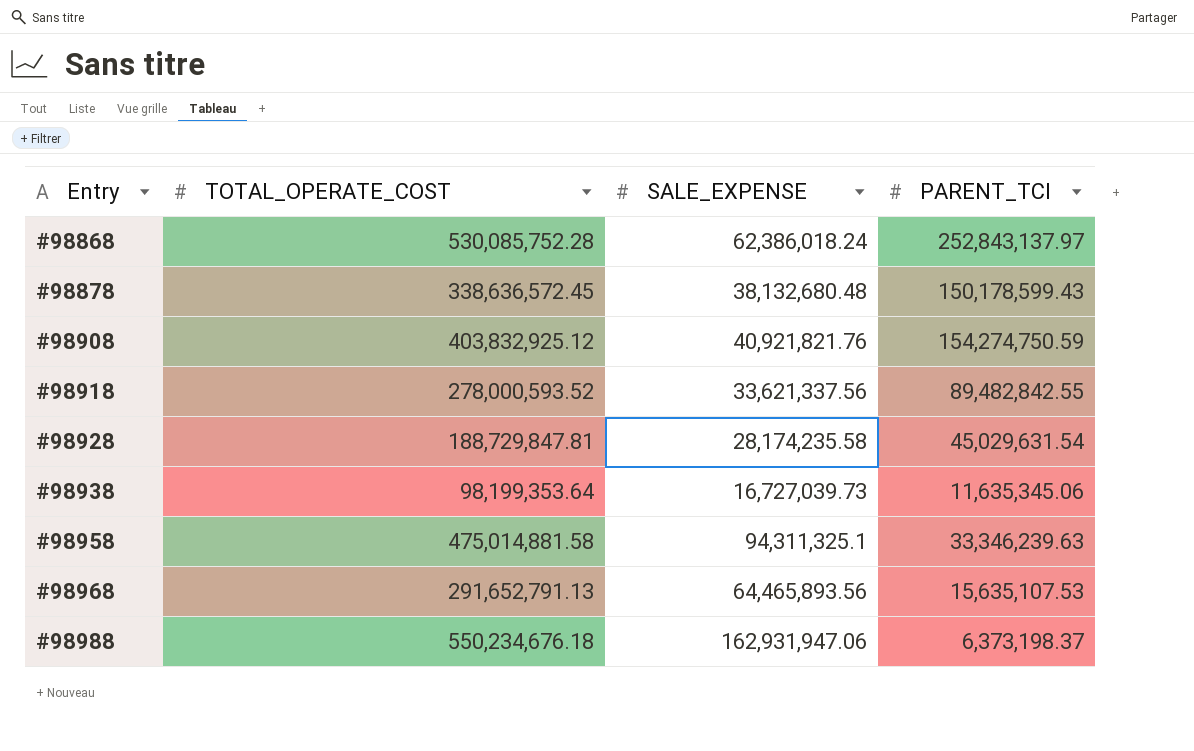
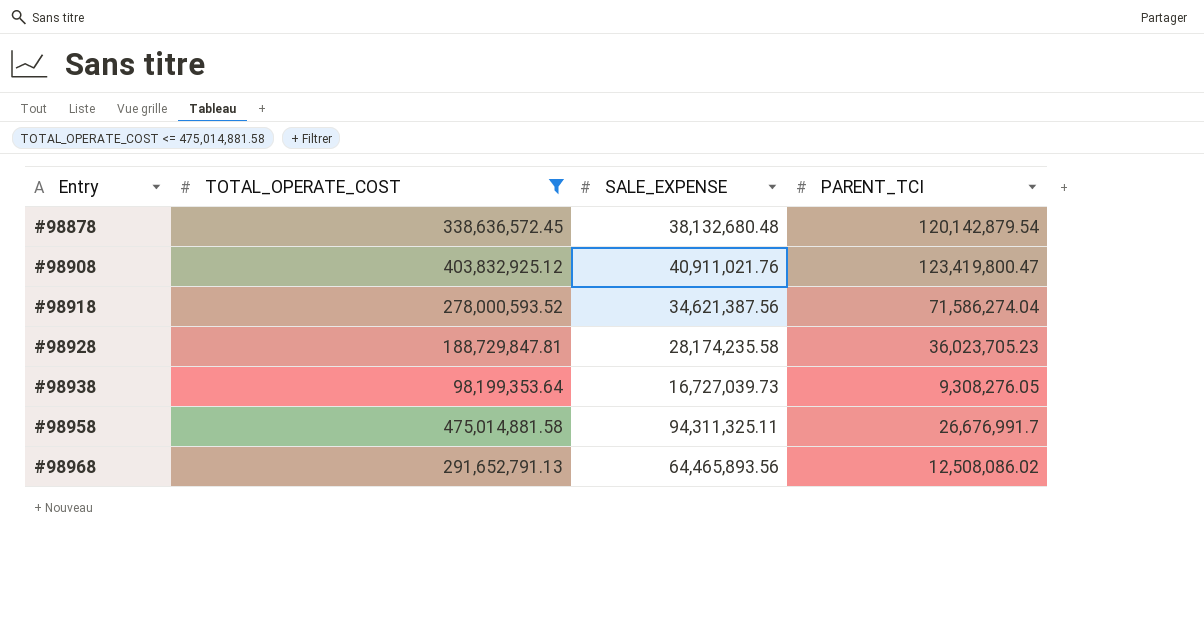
filter: none -> TOTAL_OPERATE_COST <= 475,014,881.58
#98878 | PARENT_TCI: 150,178,599.43 -> 120,142,879.54
#98908 | SALE_EXPENSE: 40,921,821.76 -> 40,911,021.76
#98908 | PARENT_TCI: 154,274,750.59 -> 123,419,800.47
#98918 | SALE_EXPENSE: 33,621,337.56 -> 34,621,387.56
#98918 | PARENT_TCI: 89,482,842.55 -> 71,586,274.04
#98928 | PARENT_TCI: 45,029,631.54 -> 36,023,705.23
#98938 | PARENT_TCI: 11,635,345.06 -> 9,308,276.05
#98958 | SALE_EXPENSE: 94,311,325.1 -> 94,311,325.11
#98958 | PARENT_TCI: 33,346,239.63 -> 26,676,991.7
#98968 | PARENT_TCI: 15,635,107.53 -> 12,508,086.02

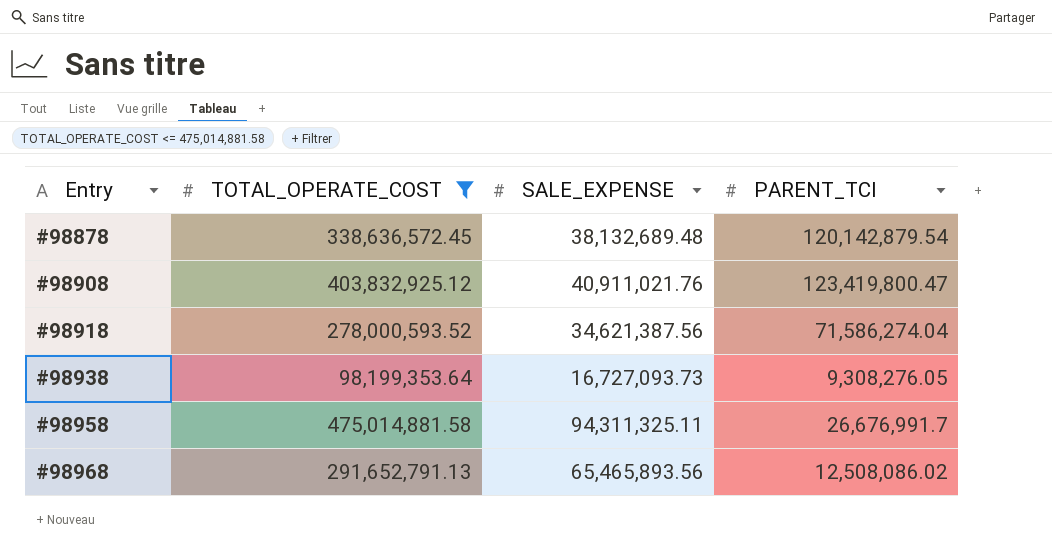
row #98928: 188,729,847.81 | 28,174,235.58 | 36,023,705.23 -> none
#98878 | SALE_EXPENSE: 38,132,680.48 -> 38,132,689.48
#98938 | SALE_EXPENSE: 16,727,039.73 -> 16,727,093.73
#98968 | SALE_EXPENSE: 64,465,893.56 -> 65,465,893.56

